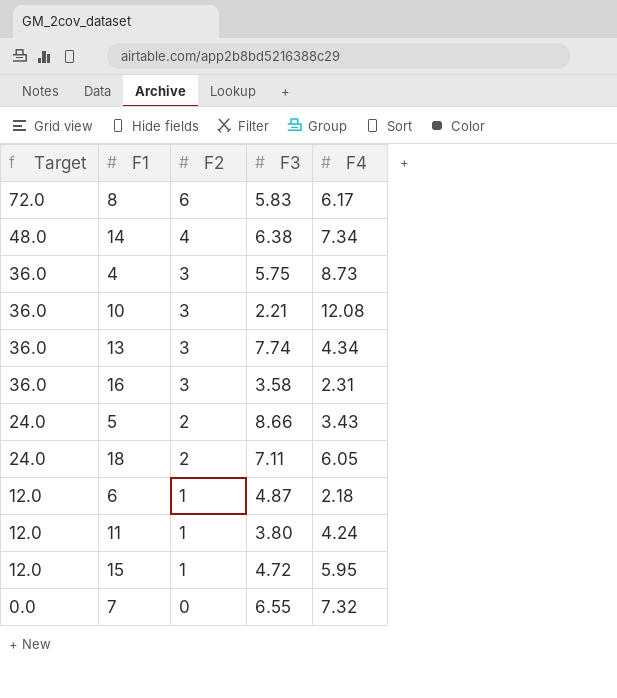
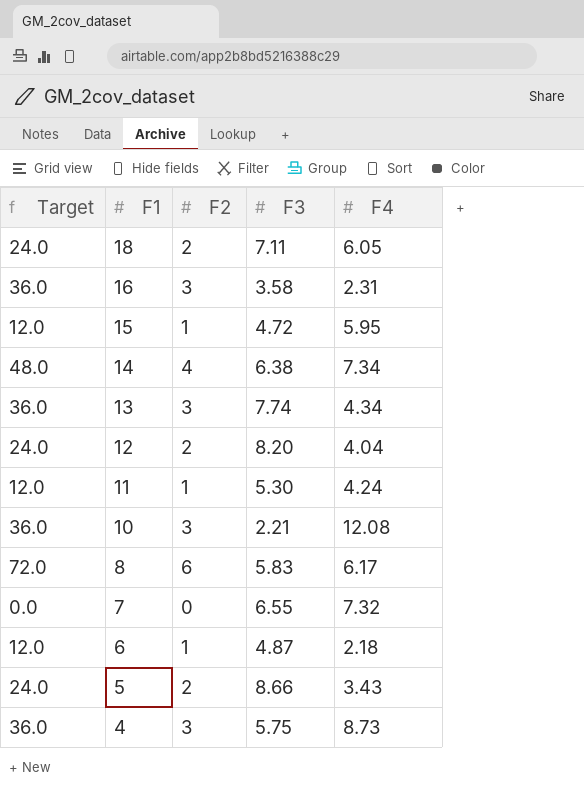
row order: Target descending -> F1 descending
row 12: none -> 24.0 | 2 | 8.20 | 4.04
11 | F3: 3.80 -> 5.30

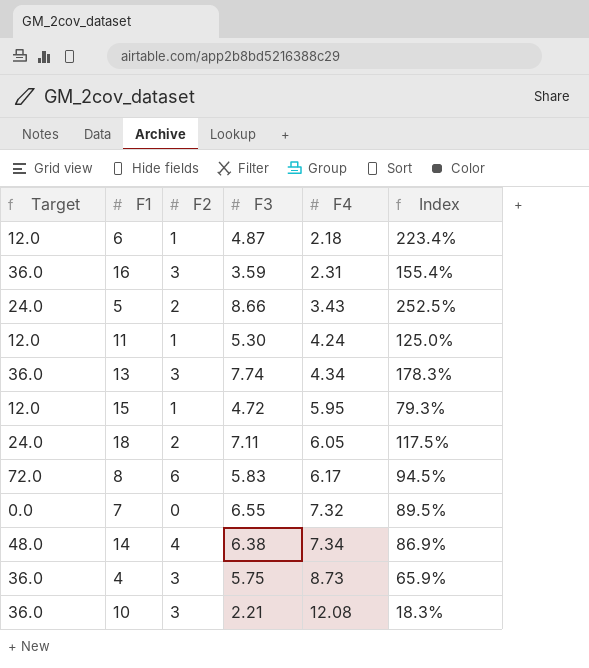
row order: F1 descending -> F4 ascending
column Index | formula: none -> [F3] / [F4]
row 12: 24.0 | 2 | 8.20 | 4.04 -> none
16 | F3: 3.58 -> 3.59

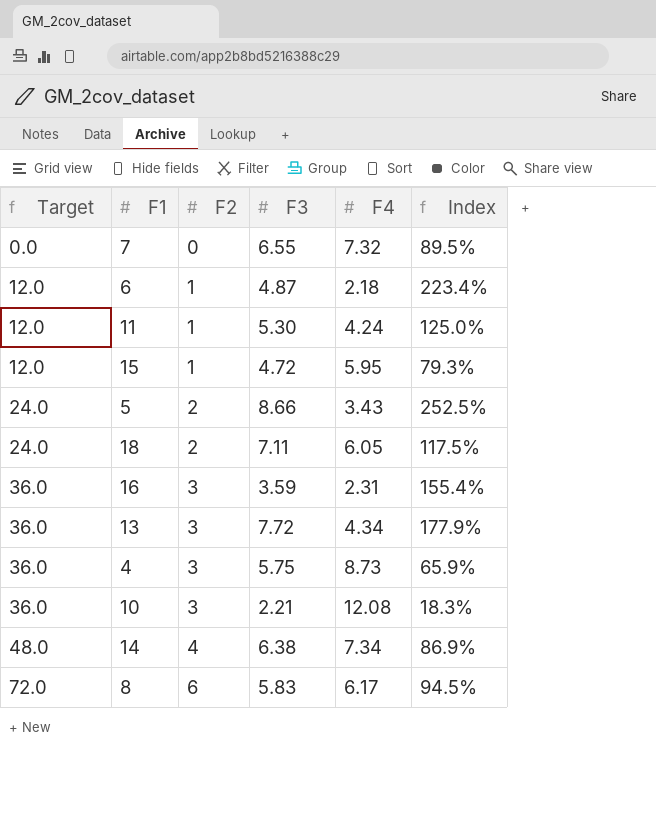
row order: F4 ascending -> Target ascending
13 | F3: 7.74 -> 7.72
13 | Index: 178.3% -> 177.9%

